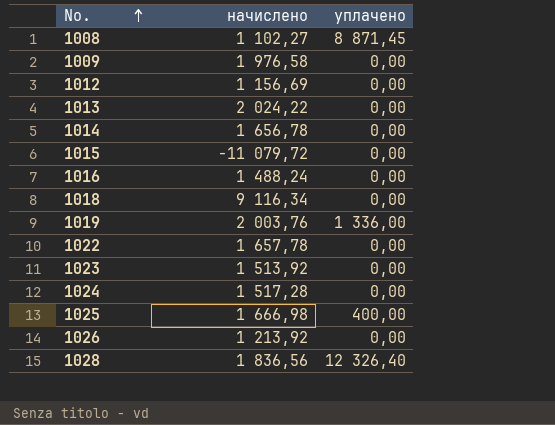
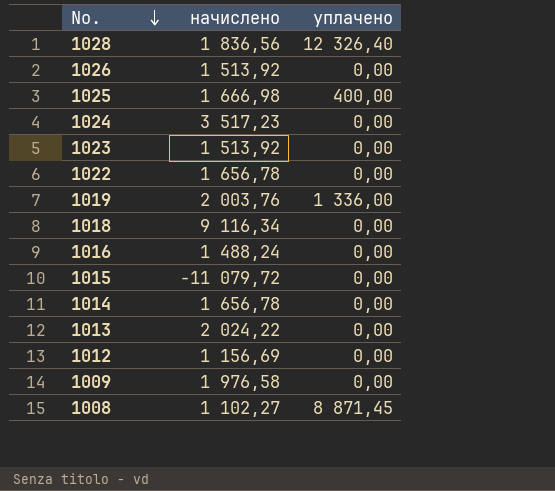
row order: No. ascending -> No. descending
1026 | начислено: 1 213,92 -> 1 513,92
1024 | начислено: 1 517,28 -> 3 517,23
1022 | начислено: 1 657,78 -> 1 656,78

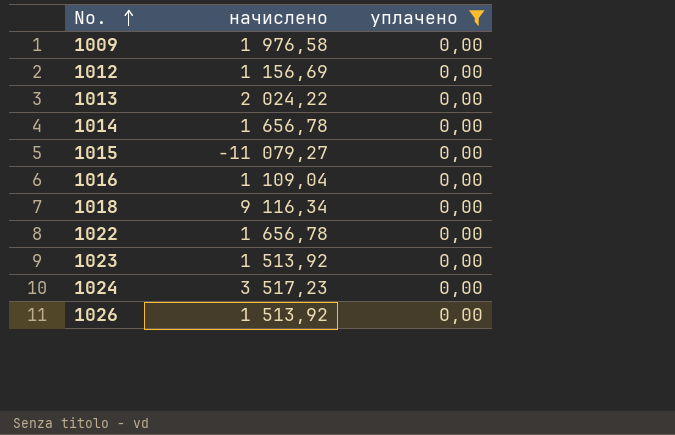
filter: none -> уплачено = 0,00
row order: No. descending -> No. ascending
1015 | начислено: -11 079,72 -> -11 079,27
1016 | начислено: 1 488,24 -> 1 109,04

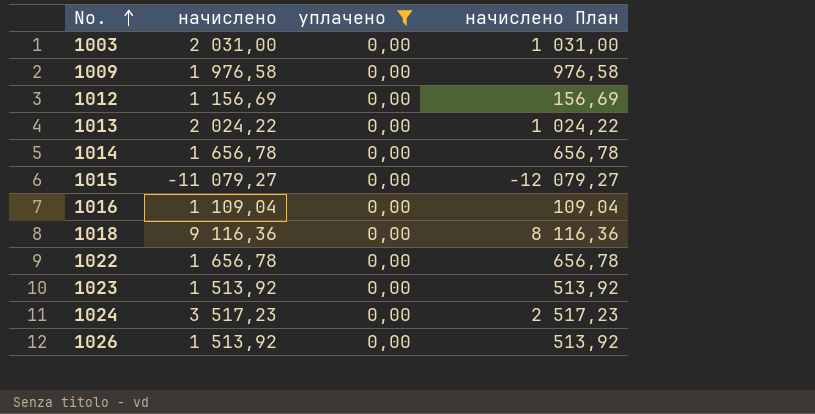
column начислено План | formula: none -> [начислено] - 1000
row 1003: none -> 2 031,00 | 0,00 | 1 031,00
1018 | начислено: 9 116,34 -> 9 116,36

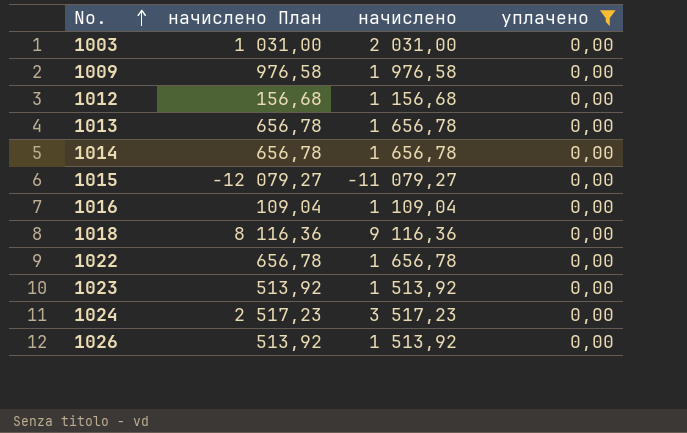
column начислено План | position: 4 -> 2
1012 | начислено План: 156,69 -> 156,68
1012 | начислено: 1 156,69 -> 1 156,68
1013 | начислено План: 1 024,22 -> 656,78
1013 | начислено: 2 024,22 -> 1 656,78

